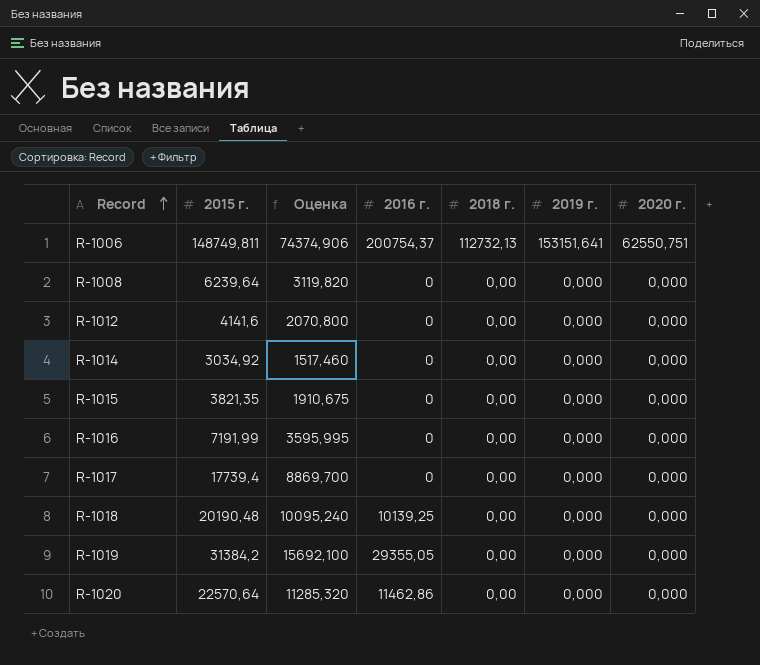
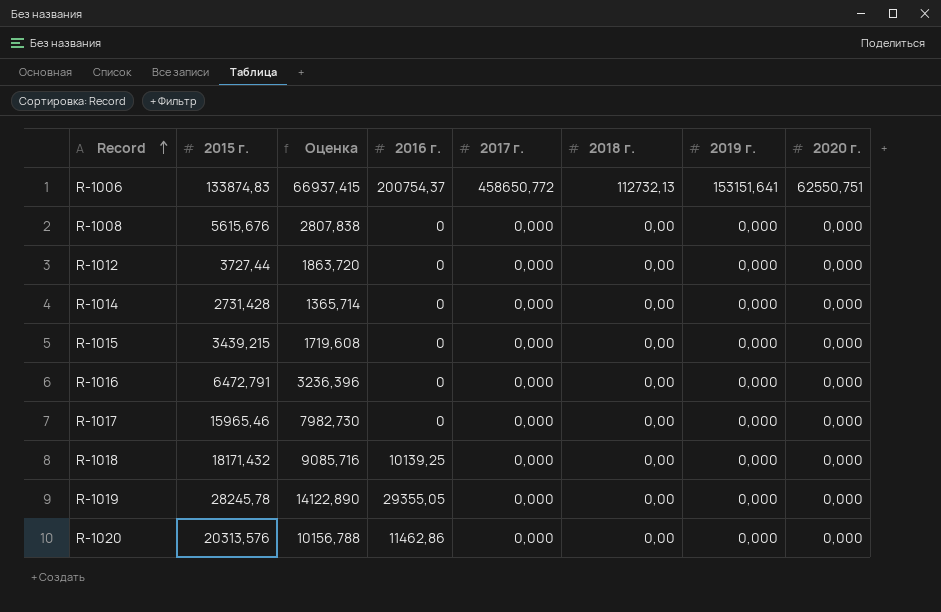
column 2017 г. | position: none -> 5
R-1006 | 2015 г.: 148749,811 -> 133874,83
R-1006 | Оценка: 74374,906 -> 66937,415
R-1008 | 2015 г.: 6239,64 -> 5615,676
R-1008 | Оценка: 3119,820 -> 2807,838
R-1012 | 2015 г.: 4141,6 -> 3727,44
R-1012 | Оценка: 2070,800 -> 1863,720
R-1014 | 2015 г.: 3034,92 -> 2731,428
R-1014 | Оценка: 1517,460 -> 1365,714
R-1015 | 2015 г.: 3821,35 -> 3439,215
R-1015 | Оценка: 1910,675 -> 1719,608
R-1016 | 2015 г.: 7191,99 -> 6472,791
R-1016 | Оценка: 3595,995 -> 3236,396
R-1017 | 2015 г.: 17739,4 -> 15965,46
R-1017 | Оценка: 8869,700 -> 7982,730
R-1018 | 2015 г.: 20190,48 -> 18171,432
R-1018 | Оценка: 10095,240 -> 9085,716
R-1019 | 2015 г.: 31384,2 -> 28245,78
R-1019 | Оценка: 15692,100 -> 14122,890
R-1020 | 2015 г.: 22570,64 -> 20313,576
R-1020 | Оценка: 11285,320 -> 10156,788

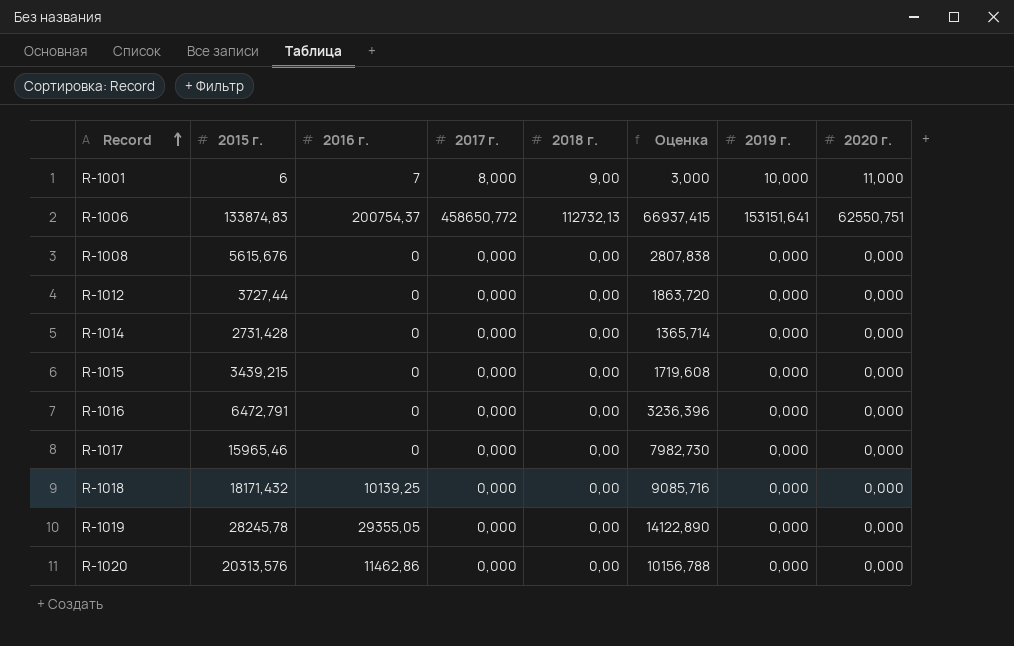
column Оценка | position: 3 -> 6
row R-1001: none -> 6 | 7 | 8,000 | 9,00 | 3,000 | 10,000 | 11,000

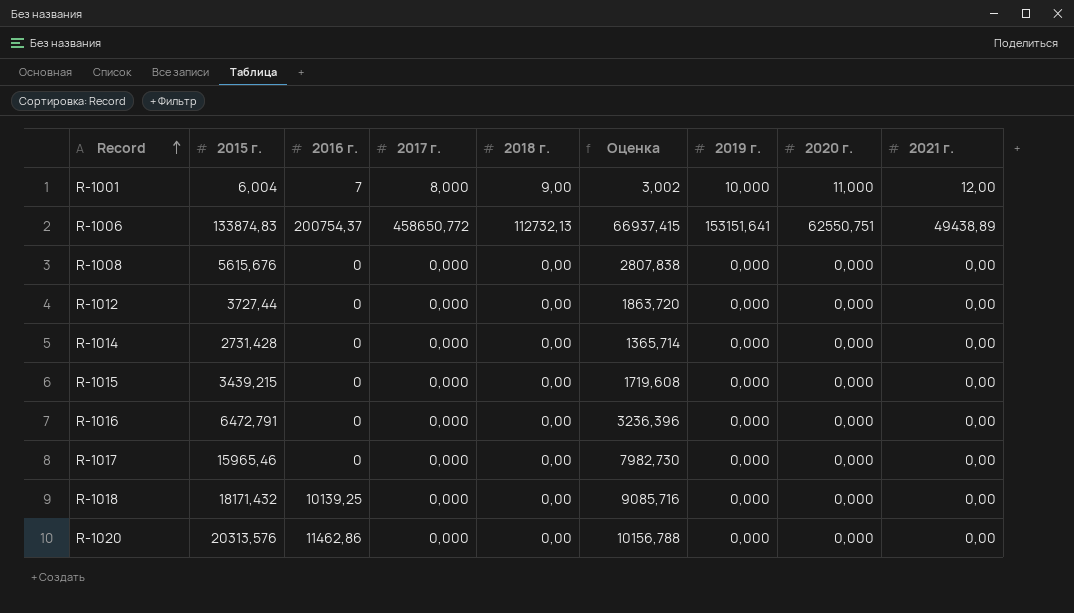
column 2021 г. | position: none -> 9
row R-1019: 28245,78 | 29355,05 | 0,000 | 0,00 | 14122,890 | 0,000 | 0,000 -> none
R-1001 | 2015 г.: 6 -> 6,004
R-1001 | Оценка: 3,000 -> 3,002

